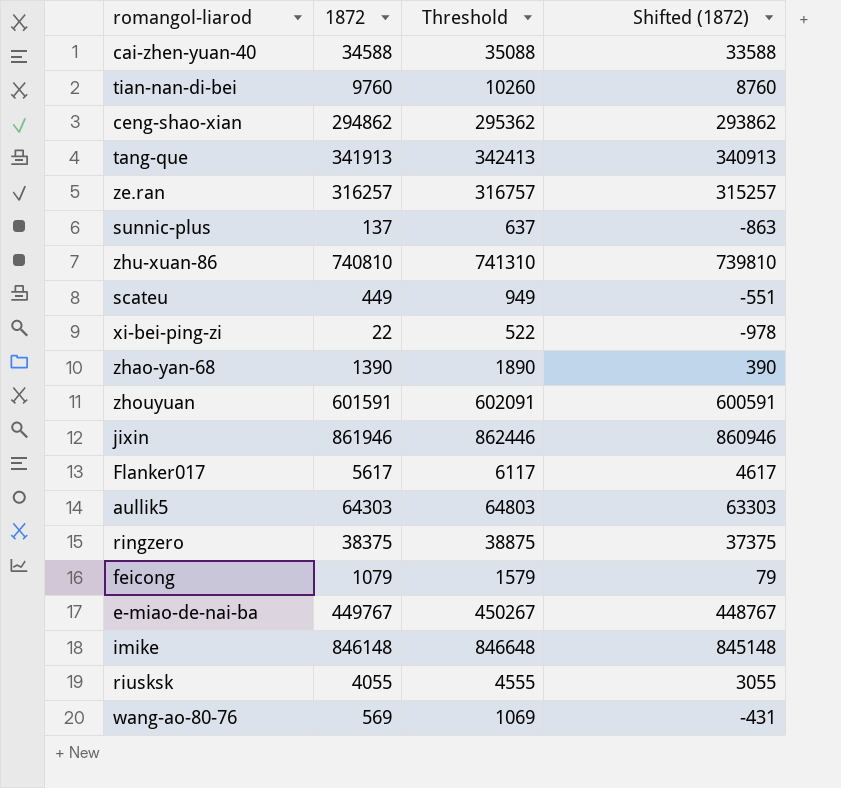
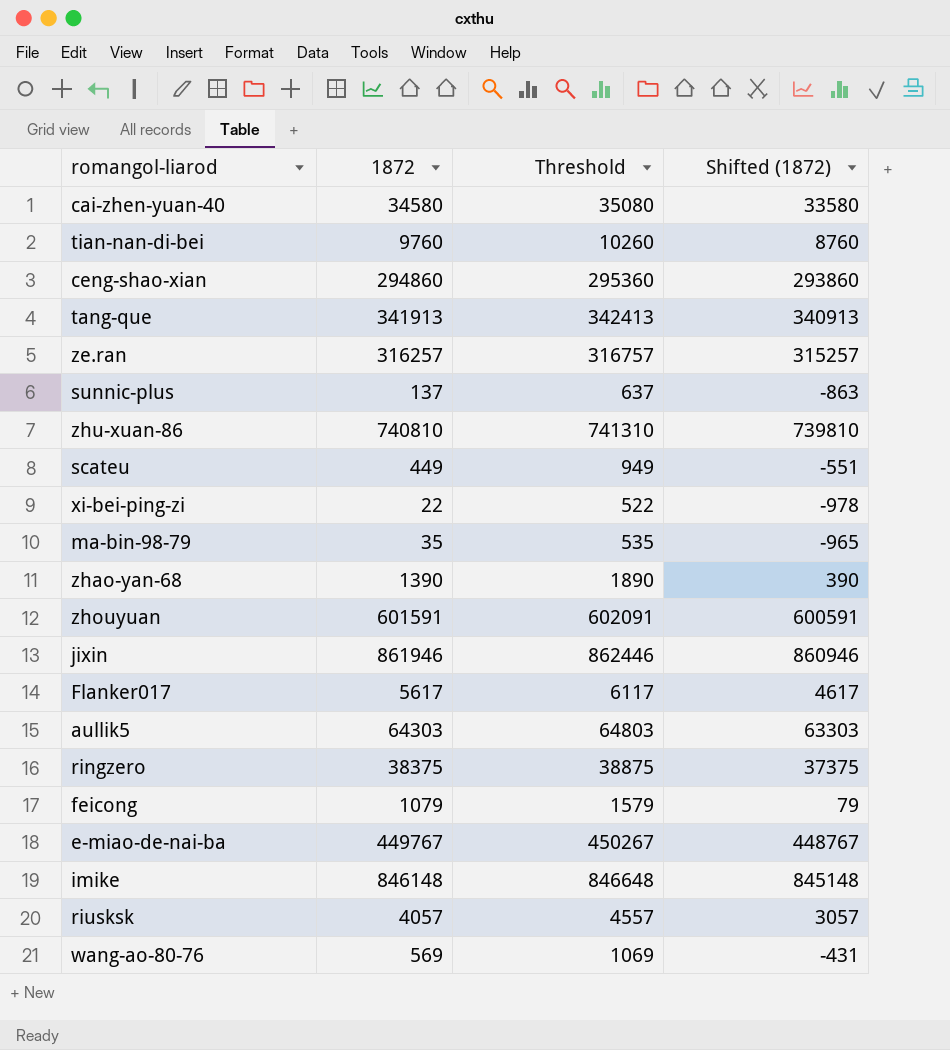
cai-zhen-yuan-40 | 1872: 34588 -> 34580
cai-zhen-yuan-40 | Threshold: 35088 -> 35080
cai-zhen-yuan-40 | Shifted (1872): 33588 -> 33580
ceng-shao-xian | 1872: 294862 -> 294860
ceng-shao-xian | Threshold: 295362 -> 295360
ceng-shao-xian | Shifted (1872): 293862 -> 293860
row ma-bin-98-79: none -> 35 | 535 | -965
riusksk | 1872: 4055 -> 4057
riusksk | Threshold: 4555 -> 4557
riusksk | Shifted (1872): 3055 -> 3057

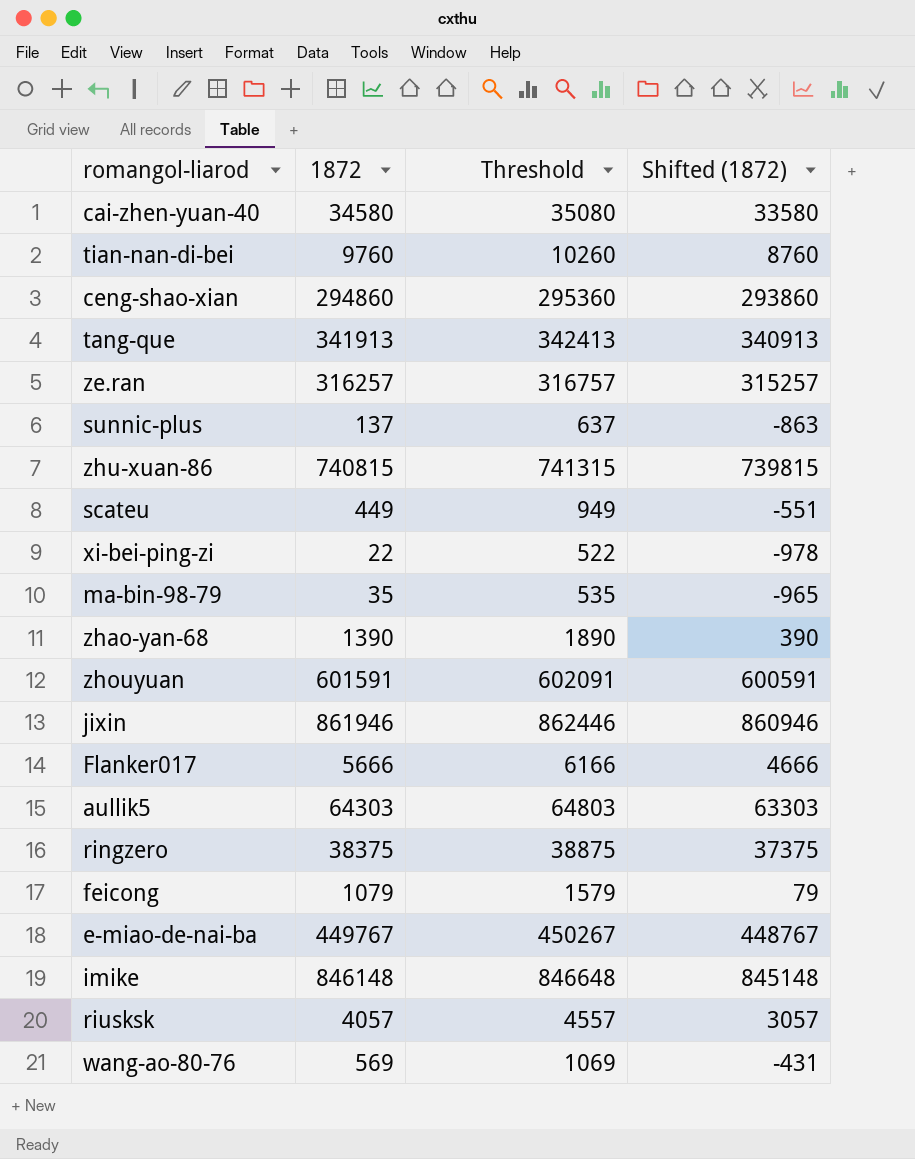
zhu-xuan-86 | 1872: 740810 -> 740815
zhu-xuan-86 | Threshold: 741310 -> 741315
zhu-xuan-86 | Shifted (1872): 739810 -> 739815
Flanker017 | 1872: 5617 -> 5666
Flanker017 | Threshold: 6117 -> 6166
Flanker017 | Shifted (1872): 4617 -> 4666

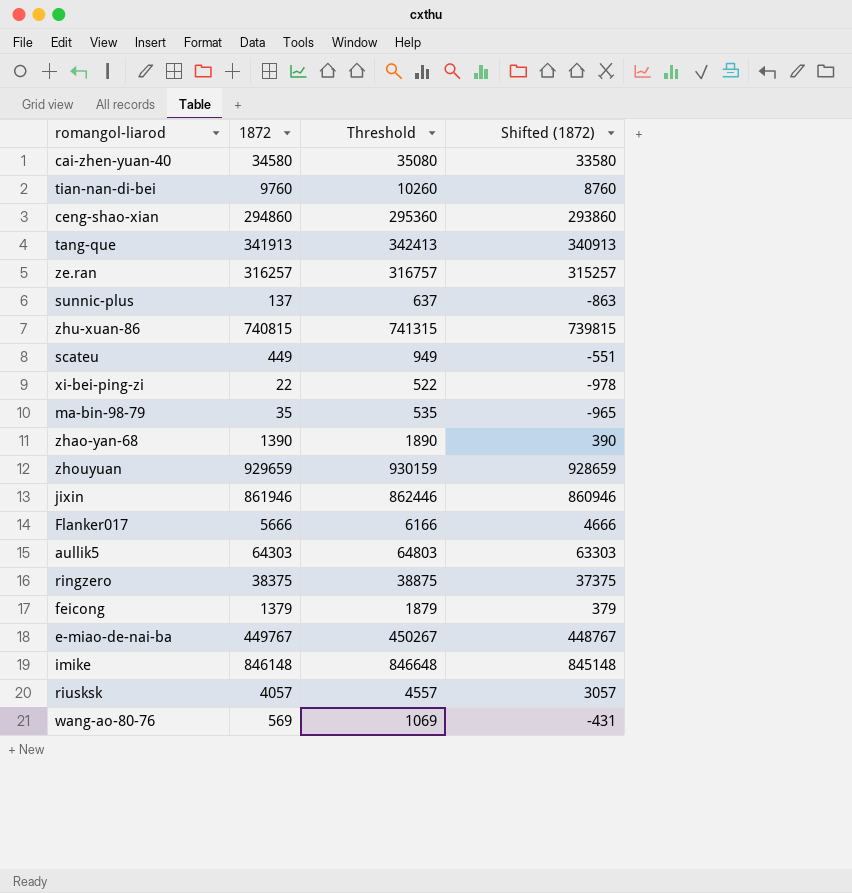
zhouyuan | 1872: 601591 -> 929659
zhouyuan | Threshold: 602091 -> 930159
zhouyuan | Shifted (1872): 600591 -> 928659
feicong | 1872: 1079 -> 1379
feicong | Threshold: 1579 -> 1879
feicong | Shifted (1872): 79 -> 379

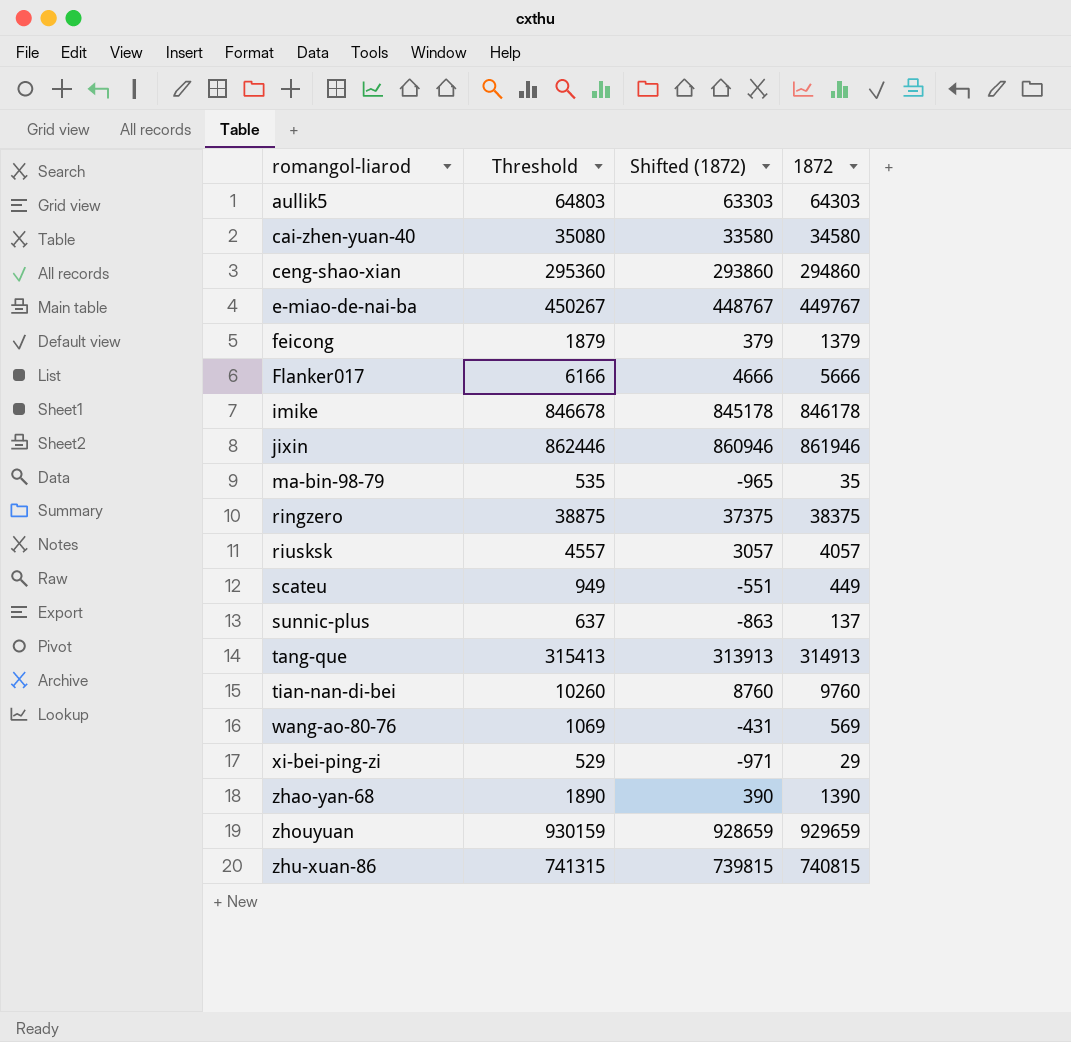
row order: none -> romangol-liarod ascending
column 1872 | position: 2 -> 4
row ze.ran: 316257 | 316757 | 315257 -> none
imike | Threshold: 846648 -> 846678
imike | Shifted (1872): 845148 -> 845178
imike | 1872: 846148 -> 846178
tang-que | Threshold: 342413 -> 315413
tang-que | Shifted (1872): 340913 -> 313913
tang-que | 1872: 341913 -> 314913
xi-bei-ping-zi | Threshold: 522 -> 529
xi-bei-ping-zi | Shifted (1872): -978 -> -971
xi-bei-ping-zi | 1872: 22 -> 29

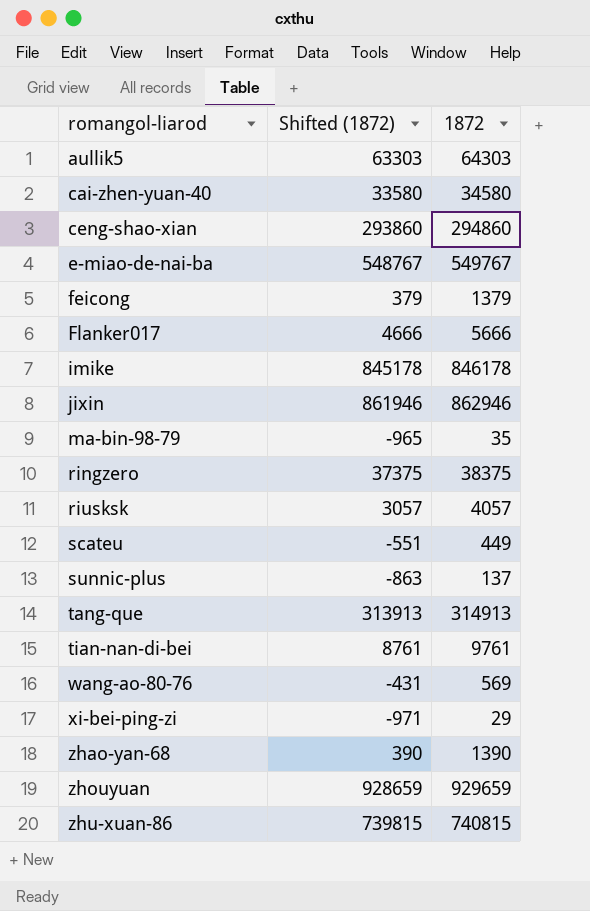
column Threshold | formula: [1872] + 500 -> none
e-miao-de-nai-ba | Shifted (1872): 448767 -> 548767
e-miao-de-nai-ba | 1872: 449767 -> 549767
jixin | Shifted (1872): 860946 -> 861946
jixin | 1872: 861946 -> 862946
tian-nan-di-bei | Shifted (1872): 8760 -> 8761
tian-nan-di-bei | 1872: 9760 -> 9761

